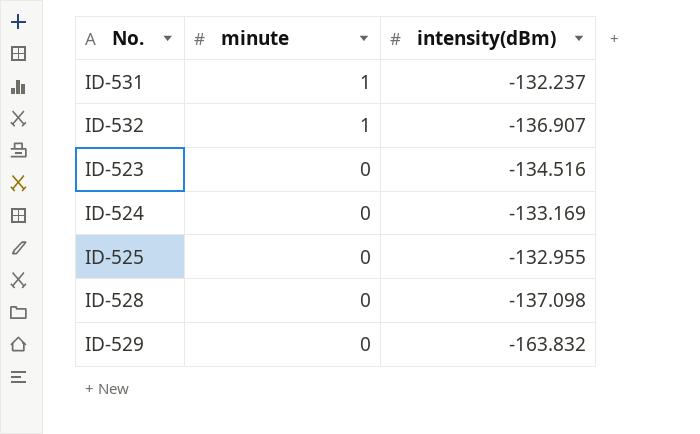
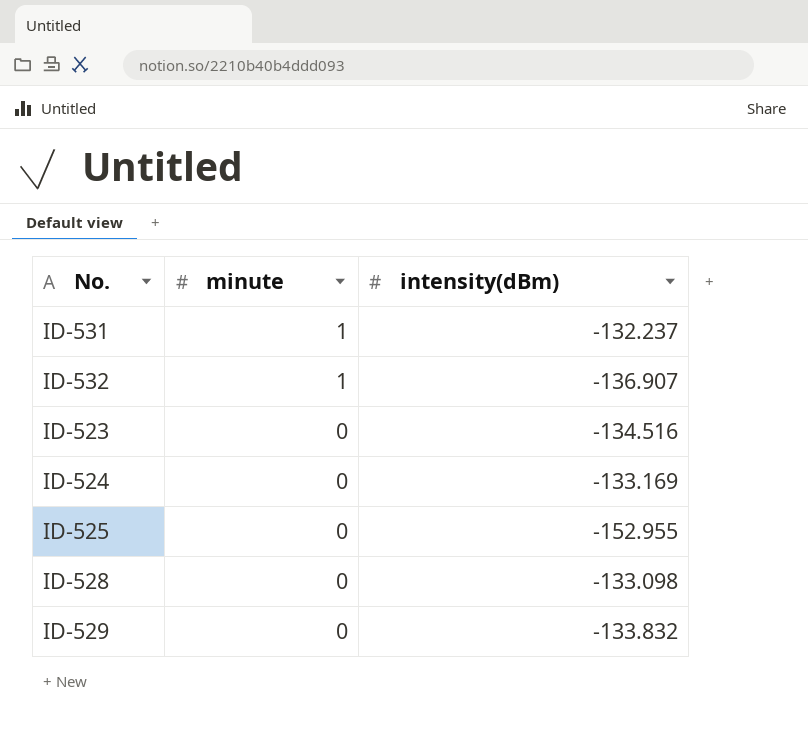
ID-525 | intensity(dBm): -132.955 -> -152.955
ID-528 | intensity(dBm): -137.098 -> -133.098
ID-529 | intensity(dBm): -163.832 -> -133.832

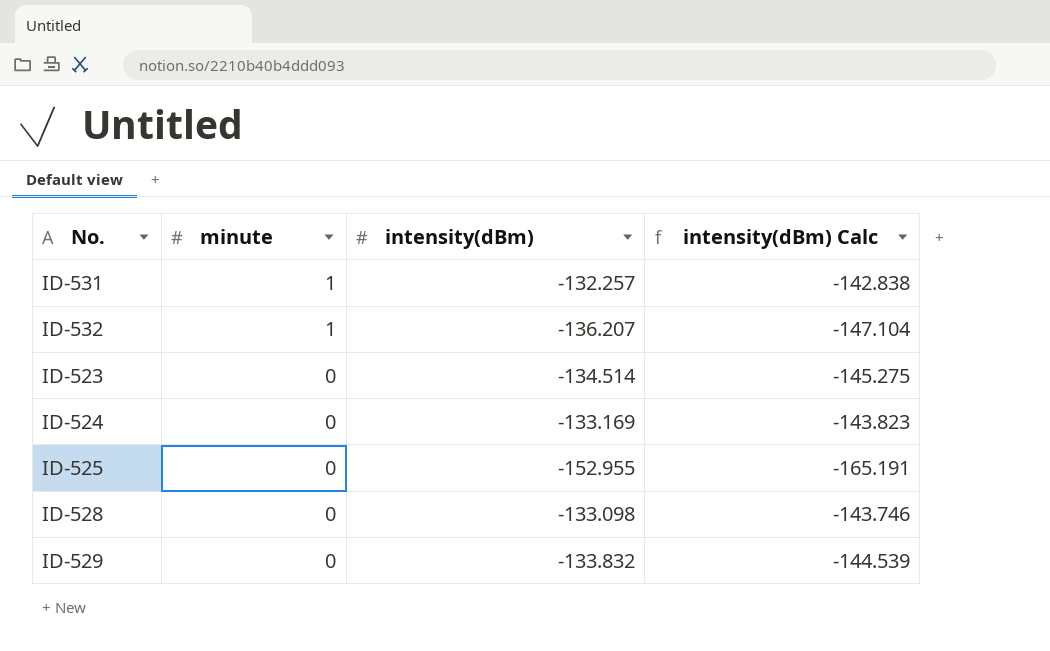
column intensity(dBm) Calc | formula: none -> [intensity(dBm)] * 1.08
ID-531 | intensity(dBm): -132.237 -> -132.257
ID-532 | intensity(dBm): -136.907 -> -136.207
ID-523 | intensity(dBm): -134.516 -> -134.514

